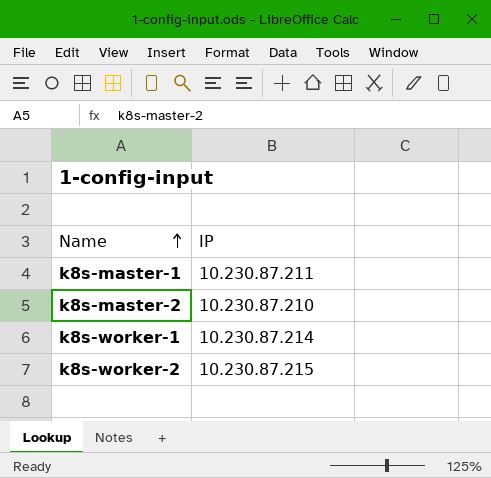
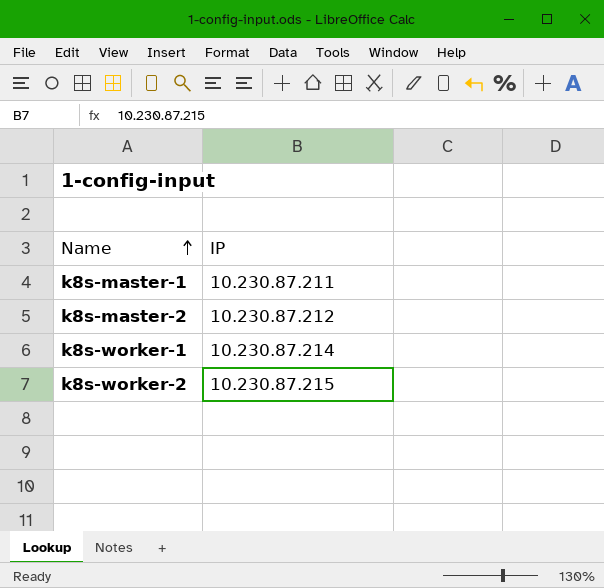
k8s-master-2 | IP: 10.230.87.210 -> 10.230.87.212

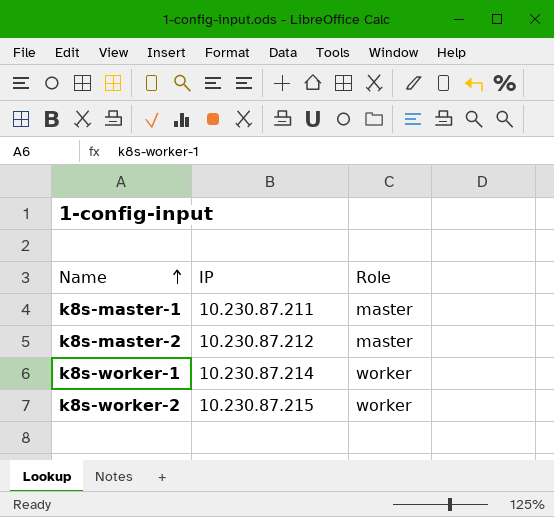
column Role | position: none -> 3

